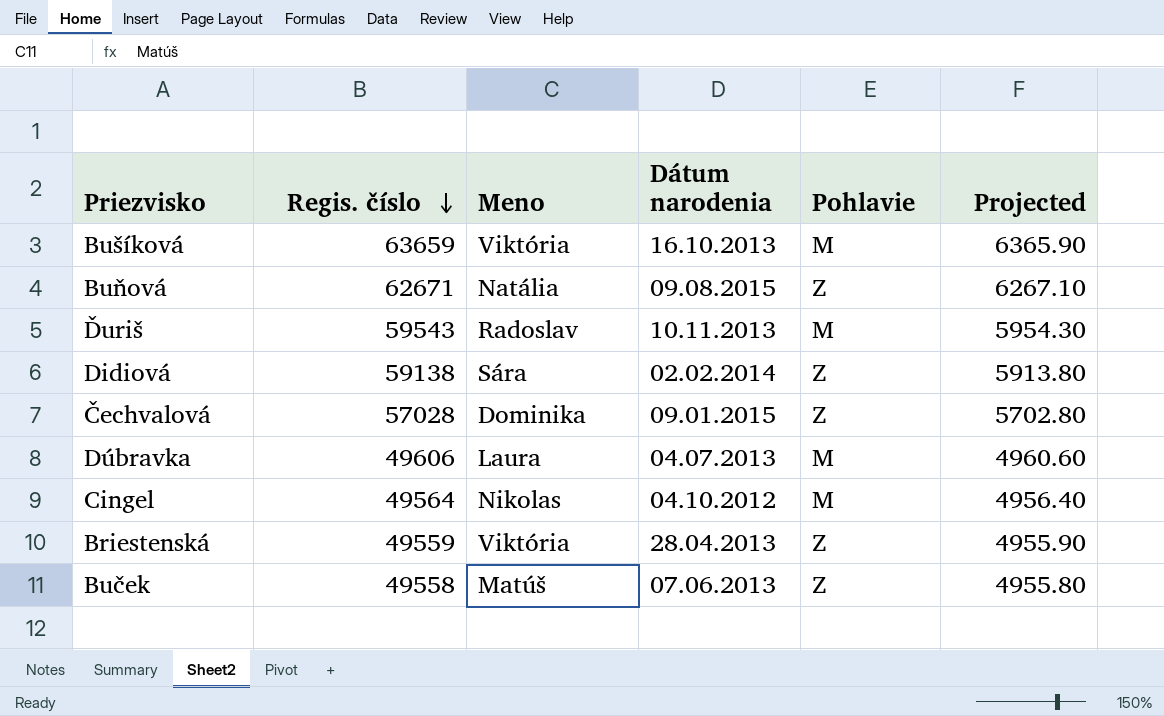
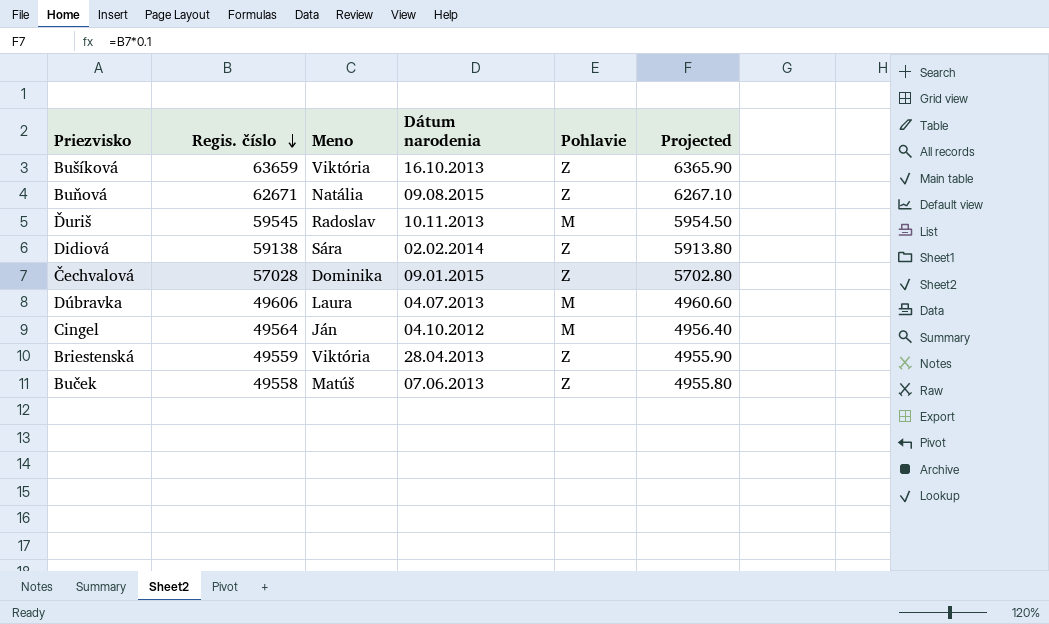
Bušíková | Pohlavie: M -> Z
Ďuriš | Regis. číslo: 59543 -> 59545
Ďuriš | Projected: 5954.30 -> 5954.50
Cingel | Meno: Nikolas -> Ján

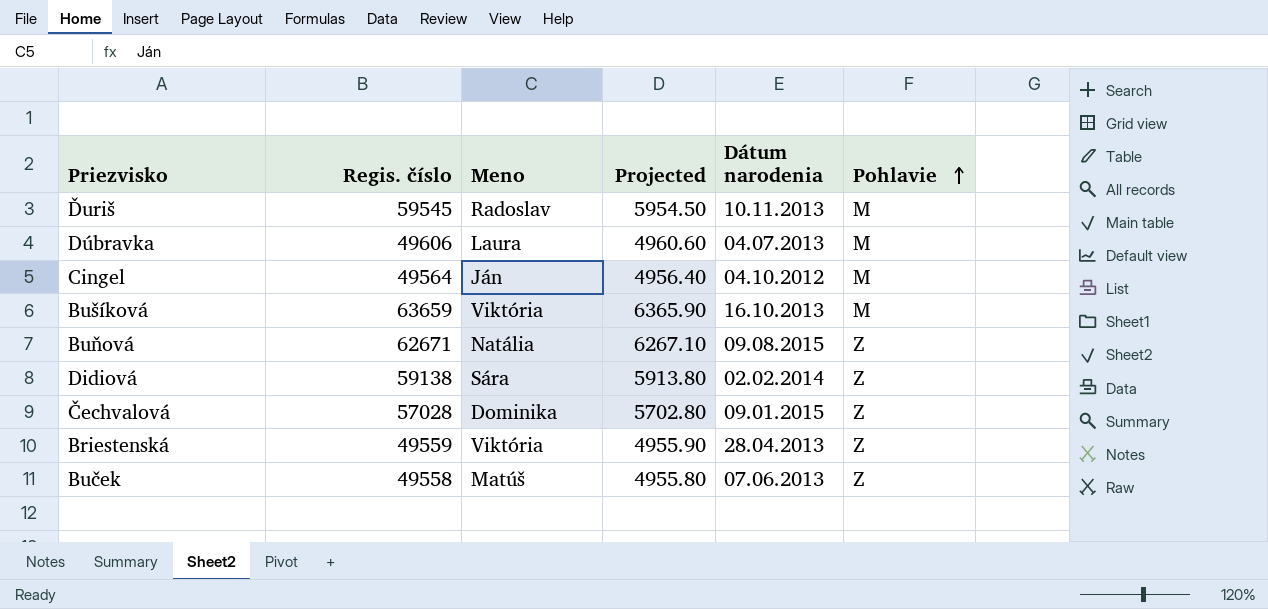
row order: Regis. číslo descending -> Pohlavie ascending
column Projected | position: 6 -> 4
Bušíková | Pohlavie: Z -> M

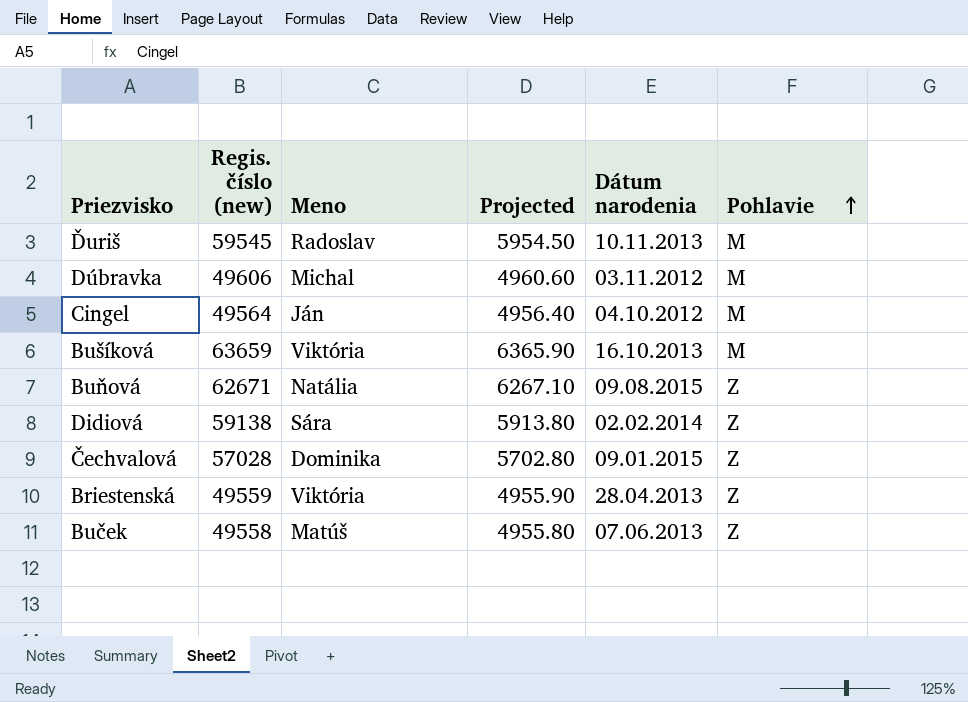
column name: Regis. číslo -> Regis. číslo (new)
Dúbravka | Meno: Laura -> Michal
Dúbravka | Dátum narodenia: 04.07.2013 -> 03.11.2012

